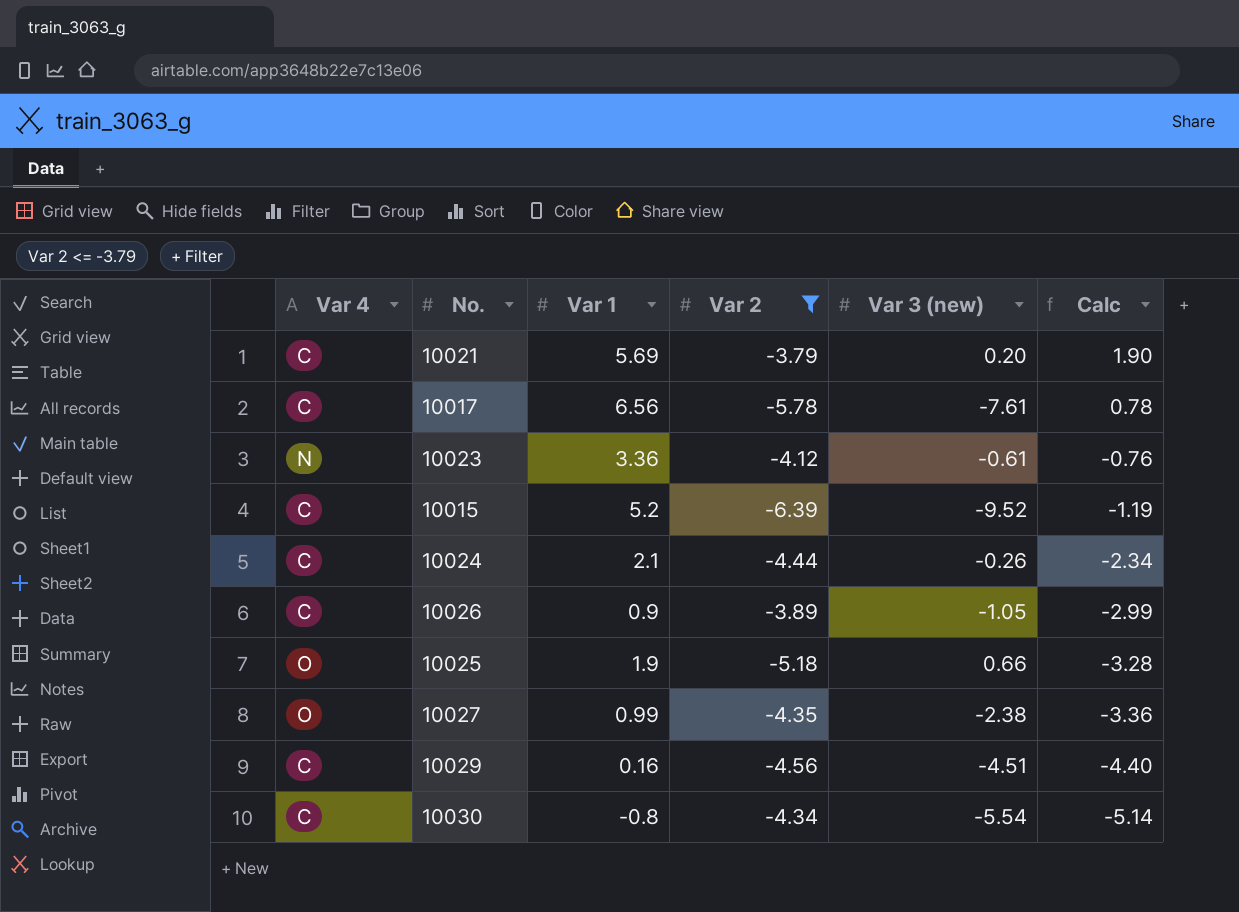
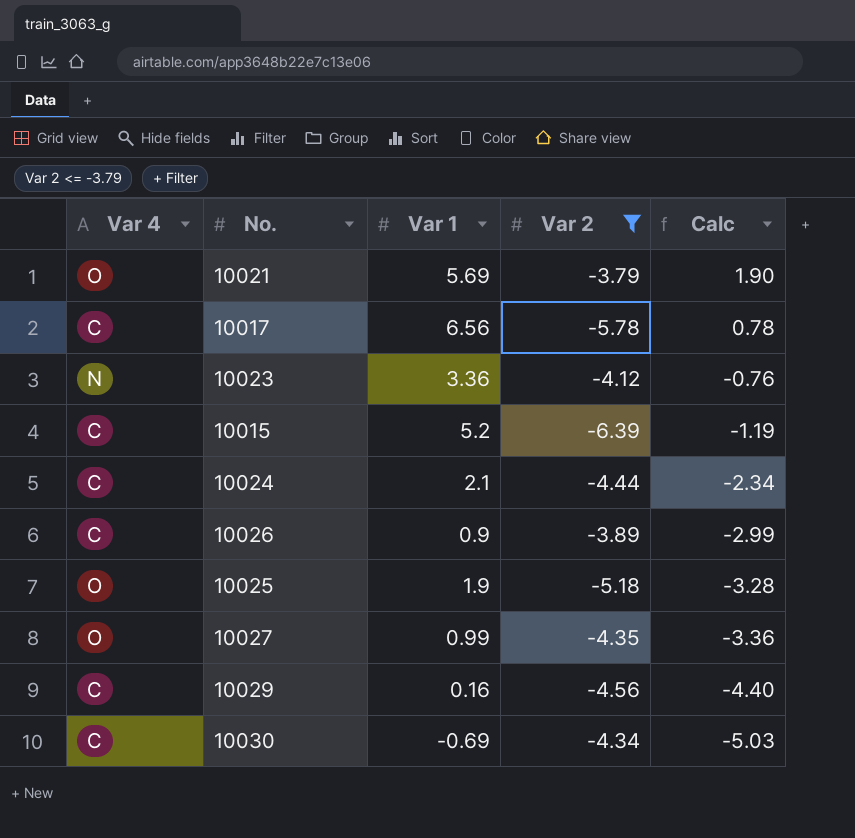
column Var 3 (new) | position: 5 -> none
10021 | Var 4: C -> O
10030 | Var 1: -0.8 -> -0.69
10030 | Calc: -5.14 -> -5.03

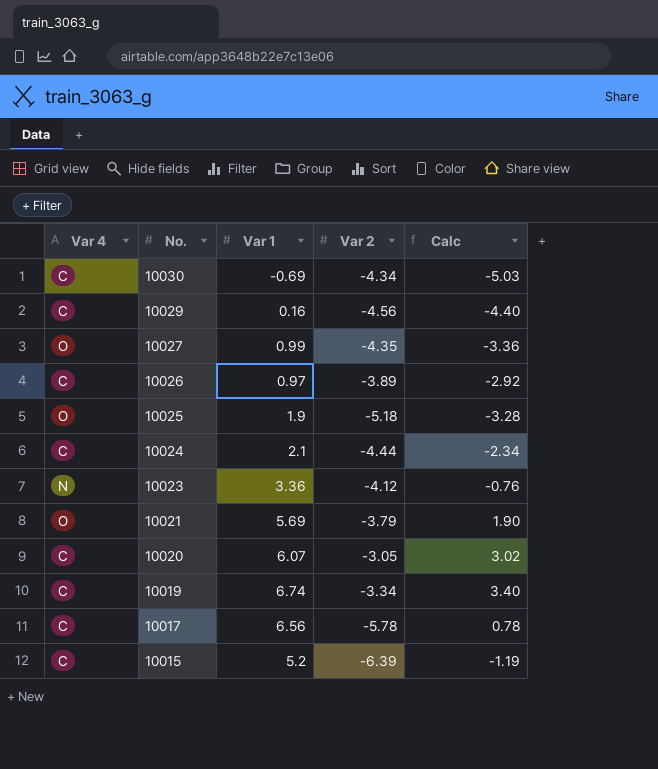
filter: Var 2 <= -3.79 -> none
row order: Calc descending -> No. descending
10026 | Var 1: 0.9 -> 0.97
10026 | Calc: -2.99 -> -2.92

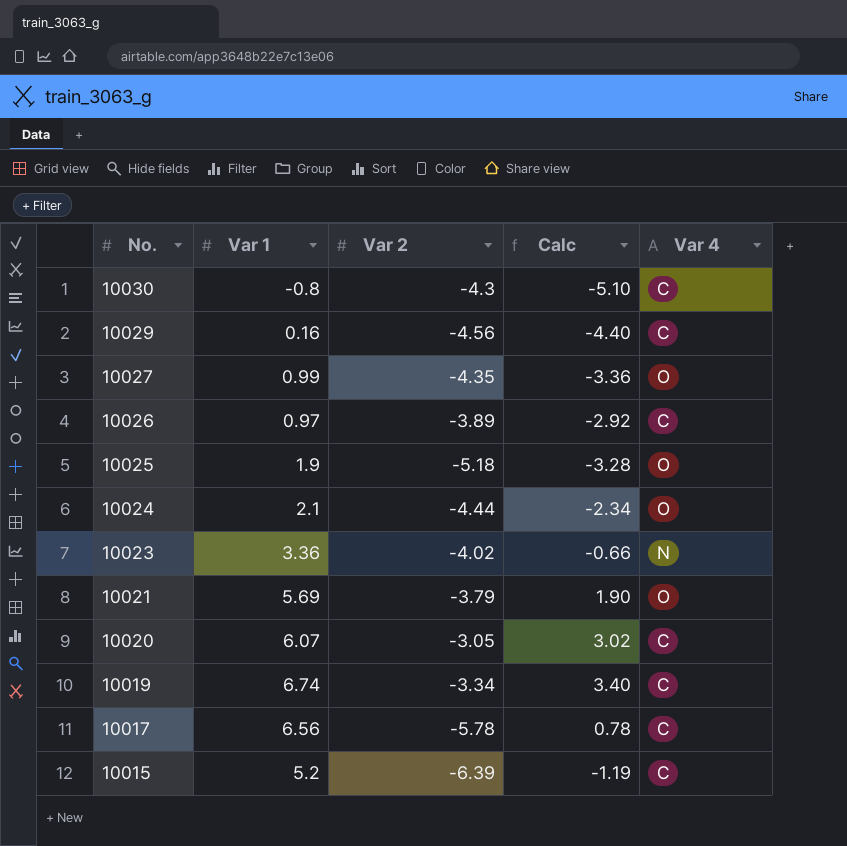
column Var 4 | position: 1 -> 5
10030 | Var 1: -0.69 -> -0.8
10030 | Var 2: -4.34 -> -4.3
10030 | Calc: -5.03 -> -5.10
10024 | Var 4: C -> O
10023 | Var 2: -4.12 -> -4.02
10023 | Calc: -0.76 -> -0.66

